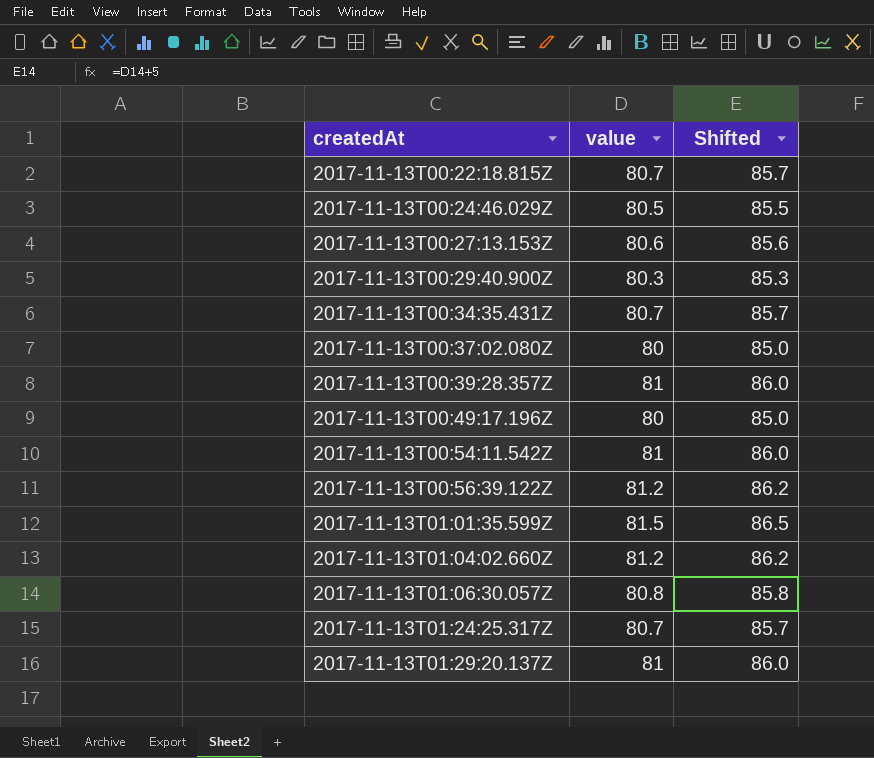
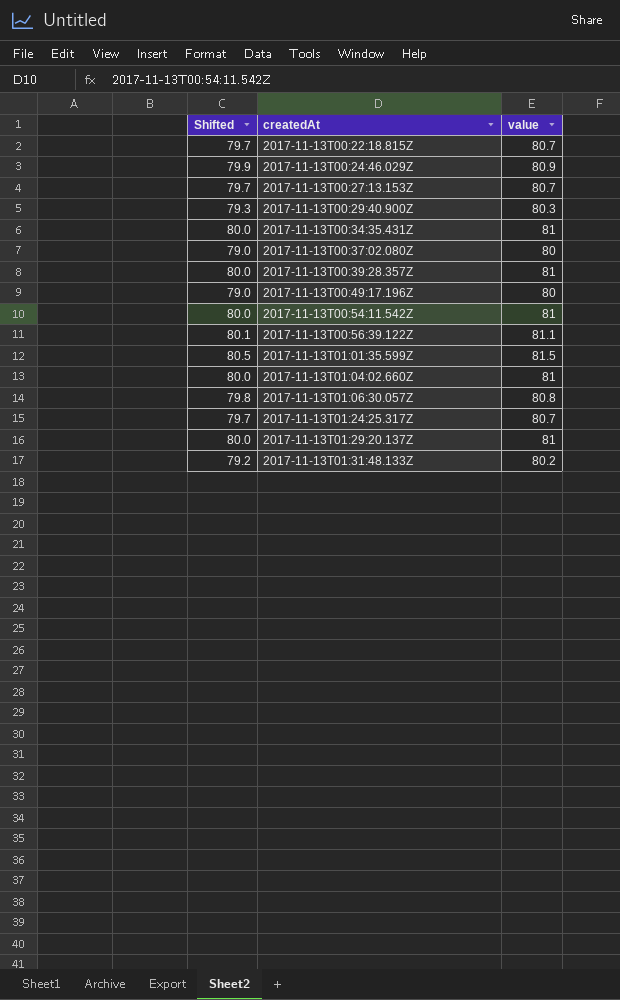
column Shifted | formula: [value] + 5 -> [value] - 1
column Shifted | position: 3 -> 1
2017-11-13T00:24:46.029Z | value: 80.5 -> 80.9
2017-11-13T00:27:13.153Z | value: 80.6 -> 80.7
2017-11-13T00:34:35.431Z | value: 80.7 -> 81
2017-11-13T00:56:39.122Z | value: 81.2 -> 81.1
2017-11-13T01:04:02.660Z | value: 81.2 -> 81
row 2017-11-13T01:31:48.133Z: none -> 79.2 | 80.2

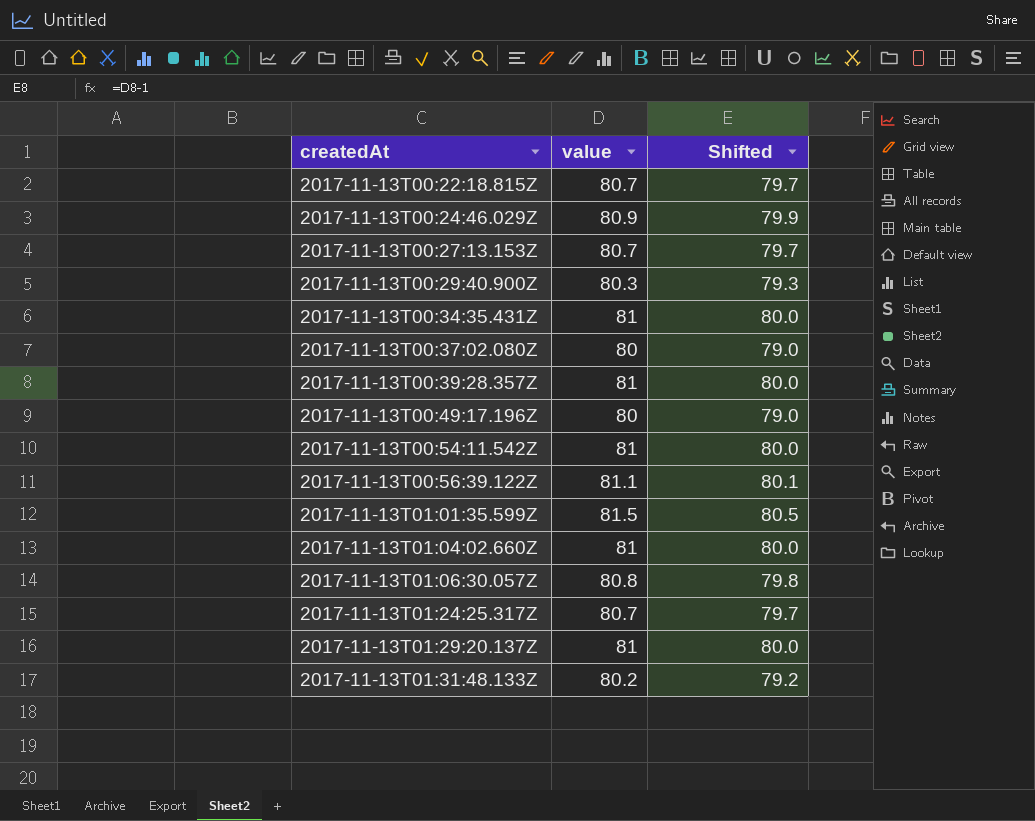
column Shifted | position: 1 -> 3

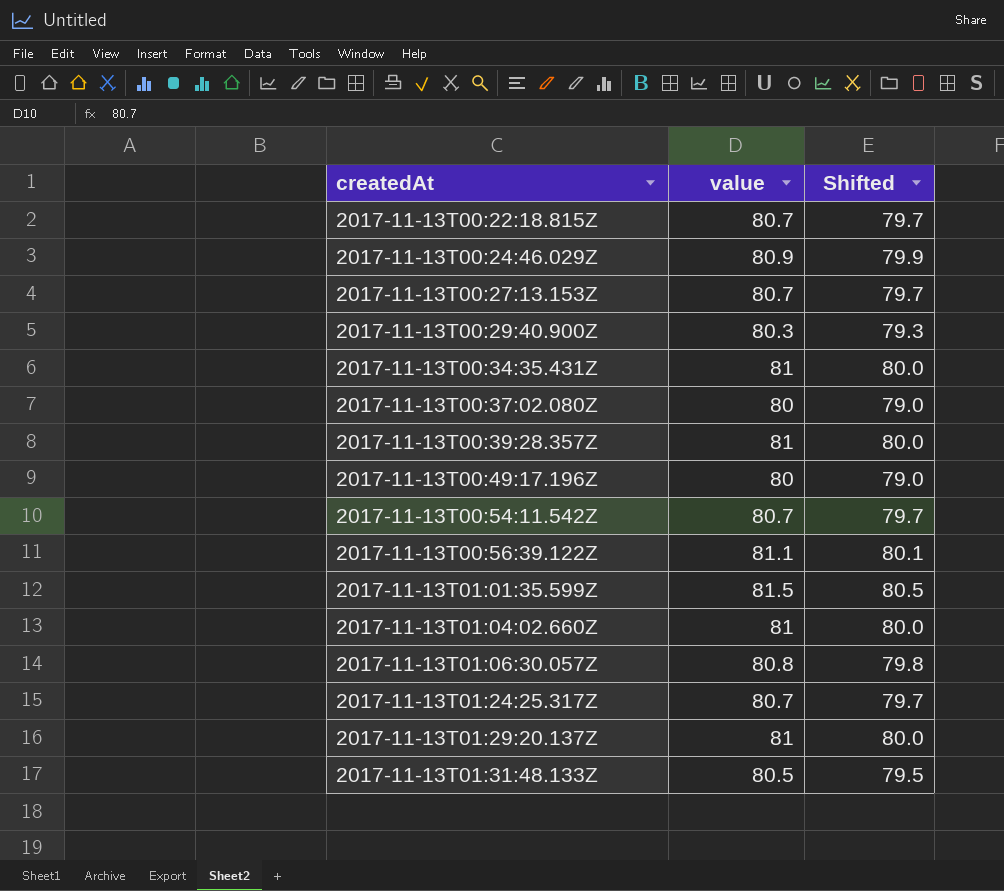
2017-11-13T00:54:11.542Z | value: 81 -> 80.7
2017-11-13T00:54:11.542Z | Shifted: 80.0 -> 79.7
2017-11-13T01:31:48.133Z | value: 80.2 -> 80.5
2017-11-13T01:31:48.133Z | Shifted: 79.2 -> 79.5

